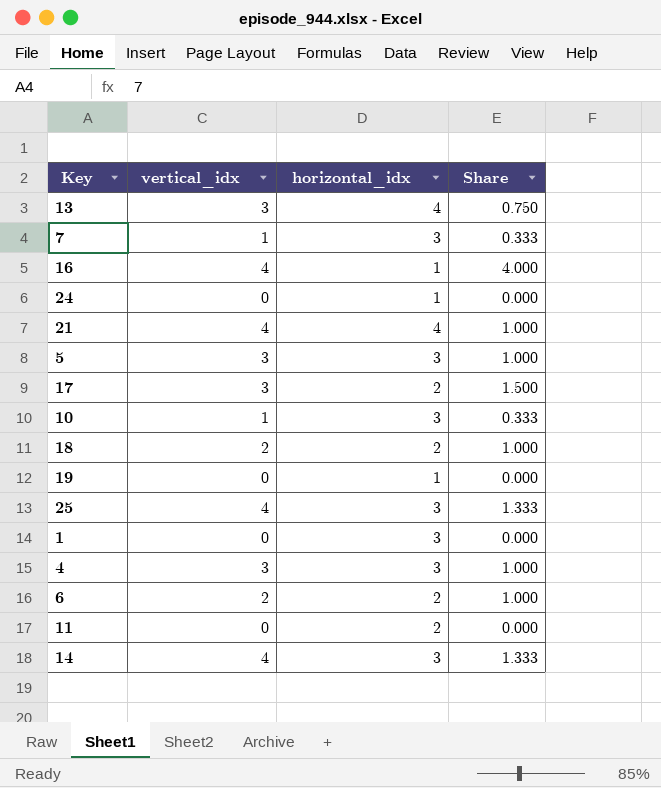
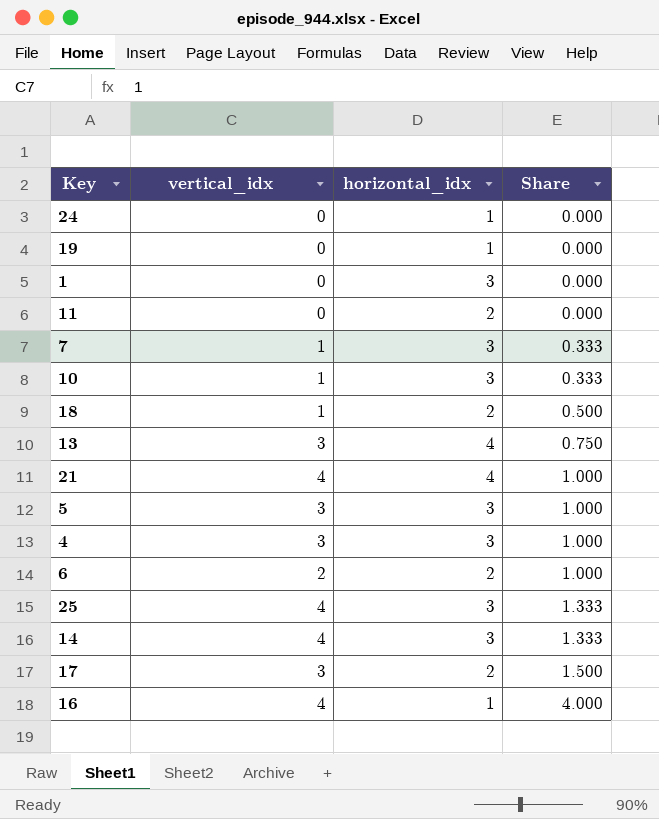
row order: none -> Share ascending
18 | vertical_idx: 2 -> 1
18 | Share: 1.000 -> 0.500

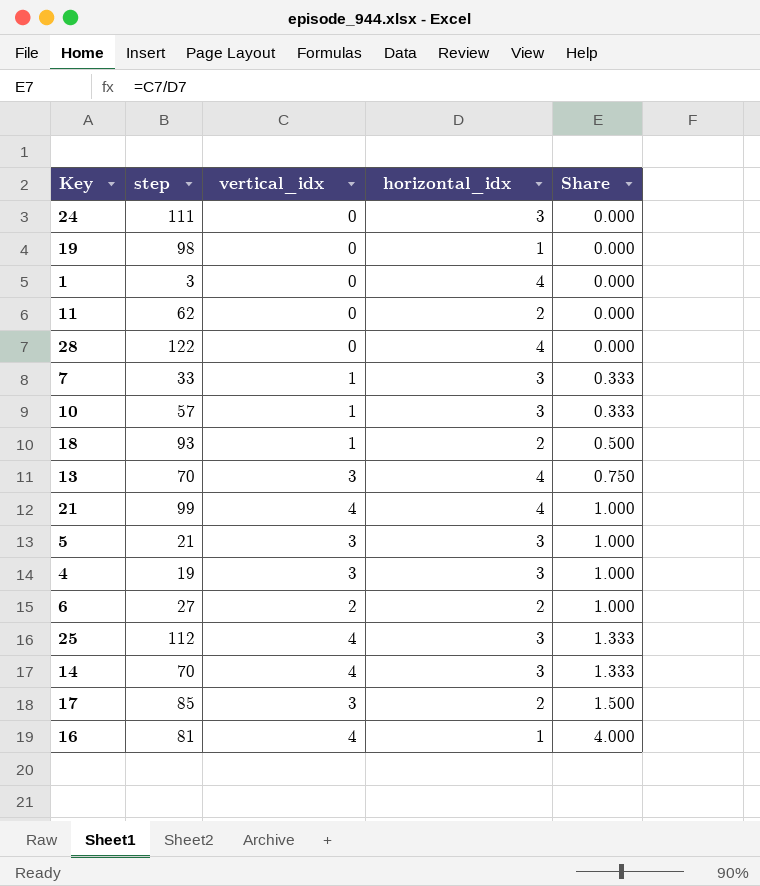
column step | position: none -> 2
24 | horizontal_idx: 1 -> 3
1 | horizontal_idx: 3 -> 4
row 28: none -> 122 | 0 | 4 | 0.000

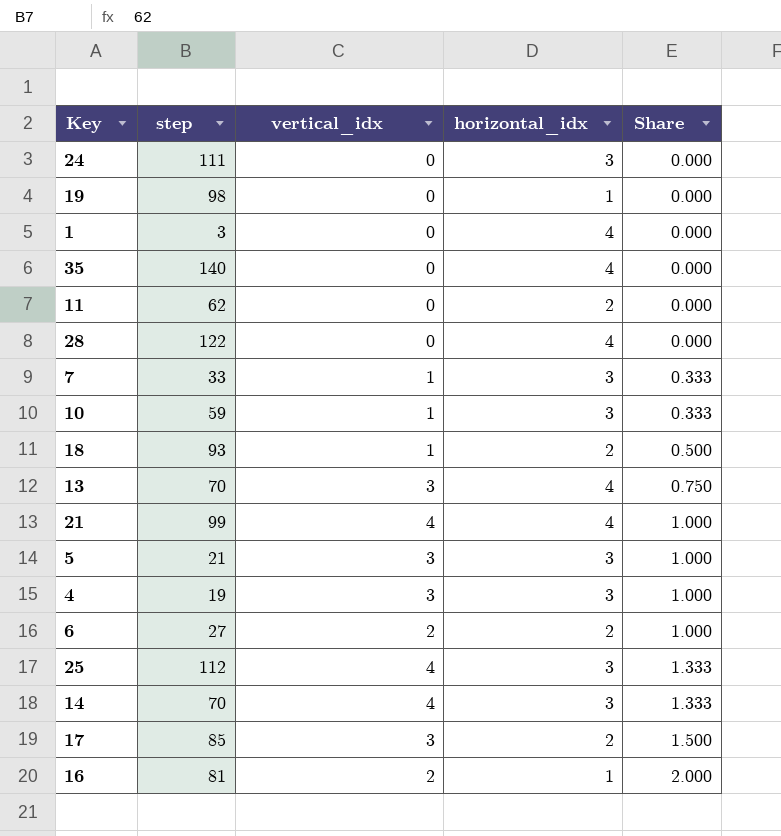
row 35: none -> 140 | 0 | 4 | 0.000
10 | step: 57 -> 59
16 | vertical_idx: 4 -> 2
16 | Share: 4.000 -> 2.000

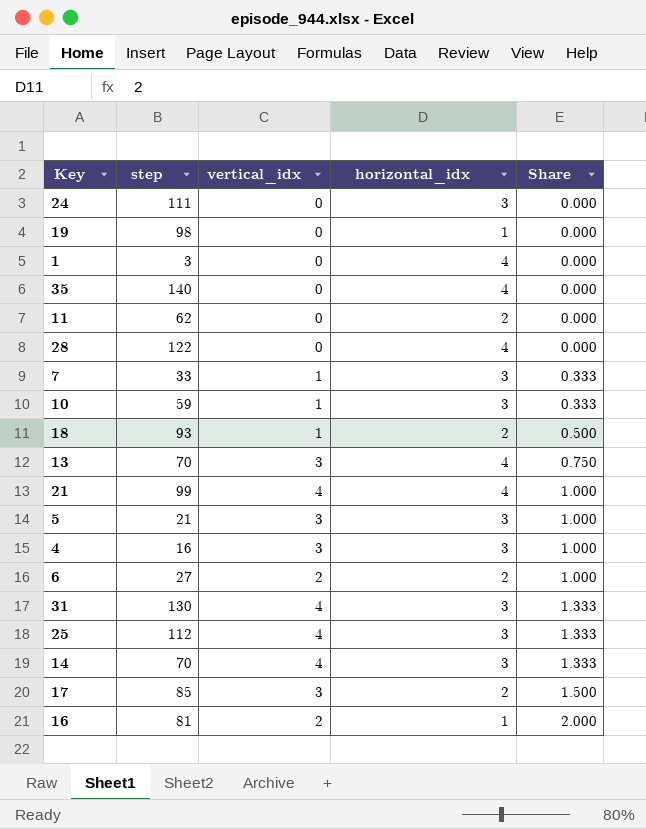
4 | step: 19 -> 16
row 31: none -> 130 | 4 | 3 | 1.333

